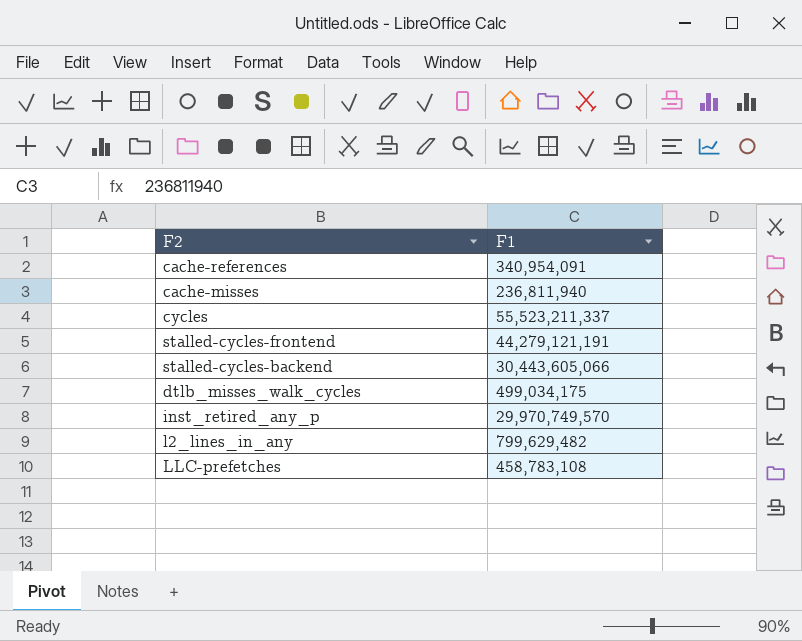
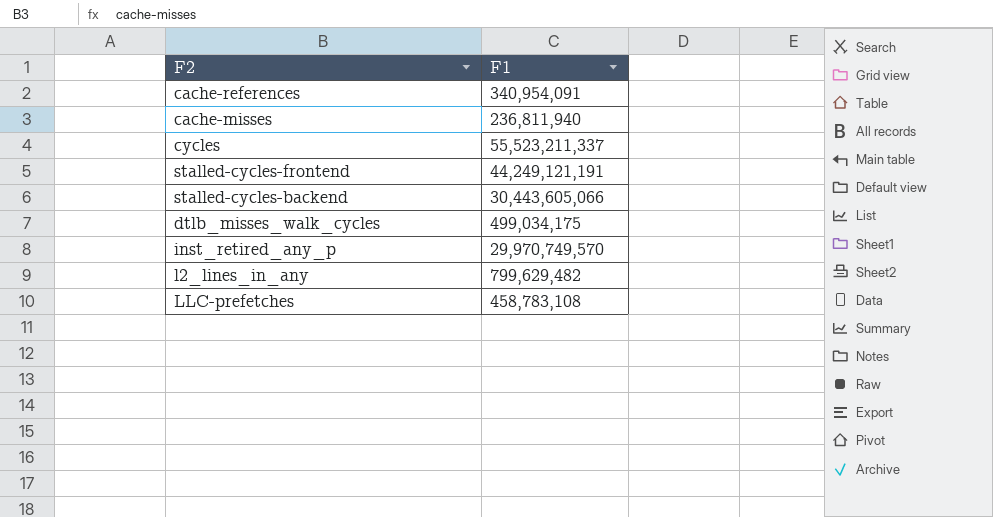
stalled-cycles-frontend | F1: 44,279,121,191 -> 44,249,121,191

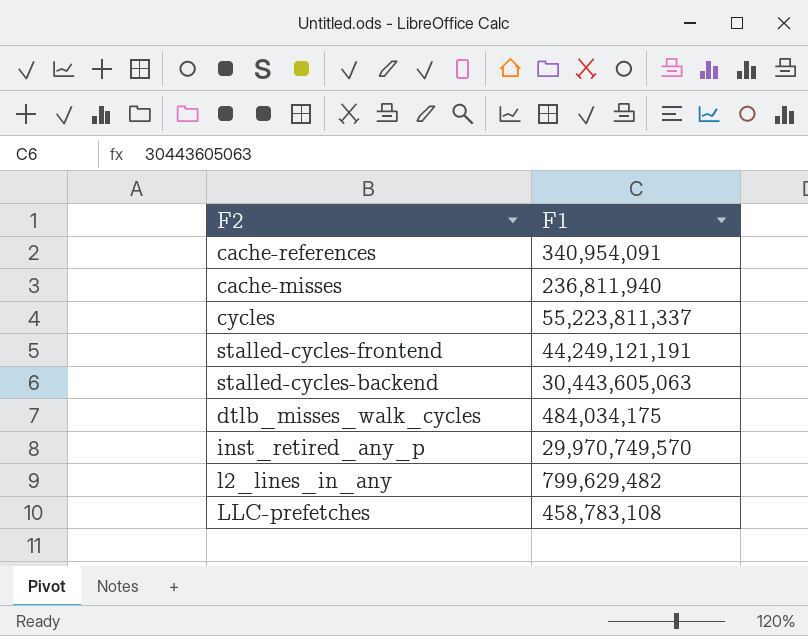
cycles | F1: 55,523,211,337 -> 55,223,811,337
stalled-cycles-backend | F1: 30,443,605,066 -> 30,443,605,063
dtlb_misses_walk_cycles | F1: 499,034,175 -> 484,034,175

